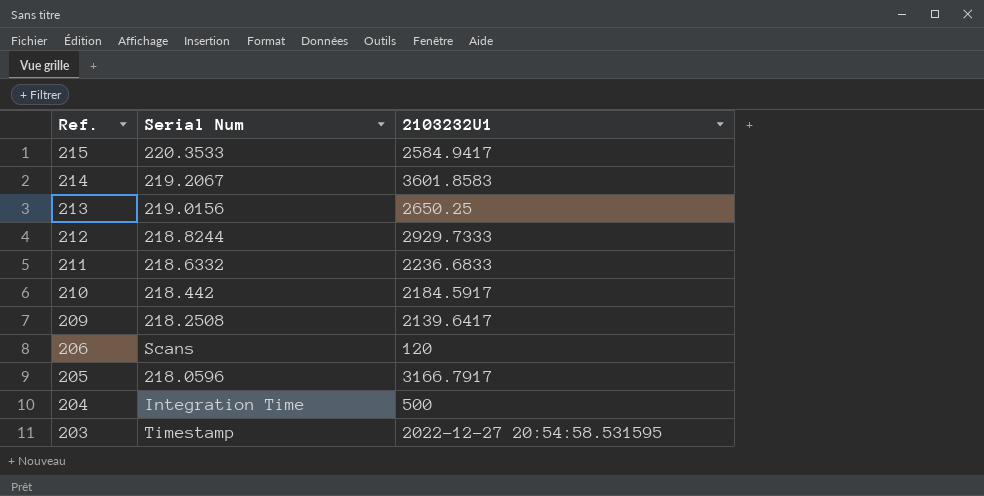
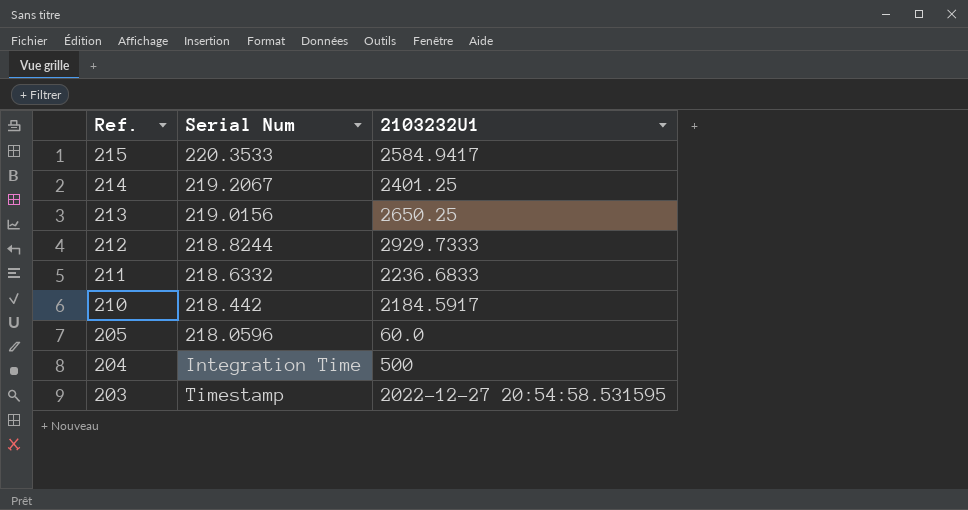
row 209: 218.2508 | 2139.6417 -> none
row 206: Scans | 120 -> none
214 | 2103232U1: 3601.8583 -> 2401.25
205 | 2103232U1: 3166.7917 -> 60.0

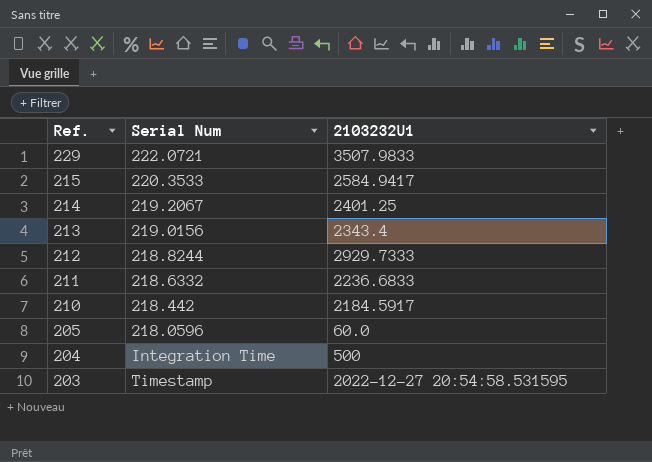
row 229: none -> 222.0721 | 3507.9833
213 | 2103232U1: 2650.25 -> 2343.4

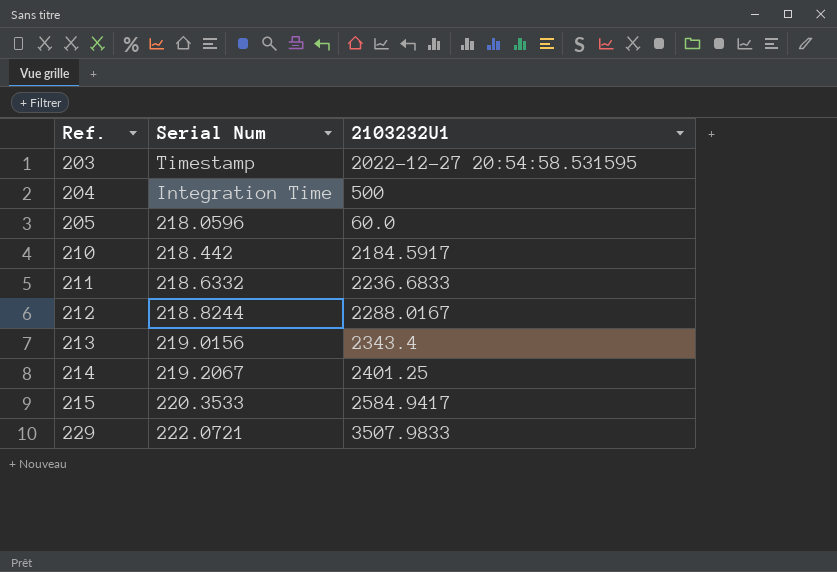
row order: Ref. descending -> Ref. ascending
212 | 2103232U1: 2929.7333 -> 2288.0167

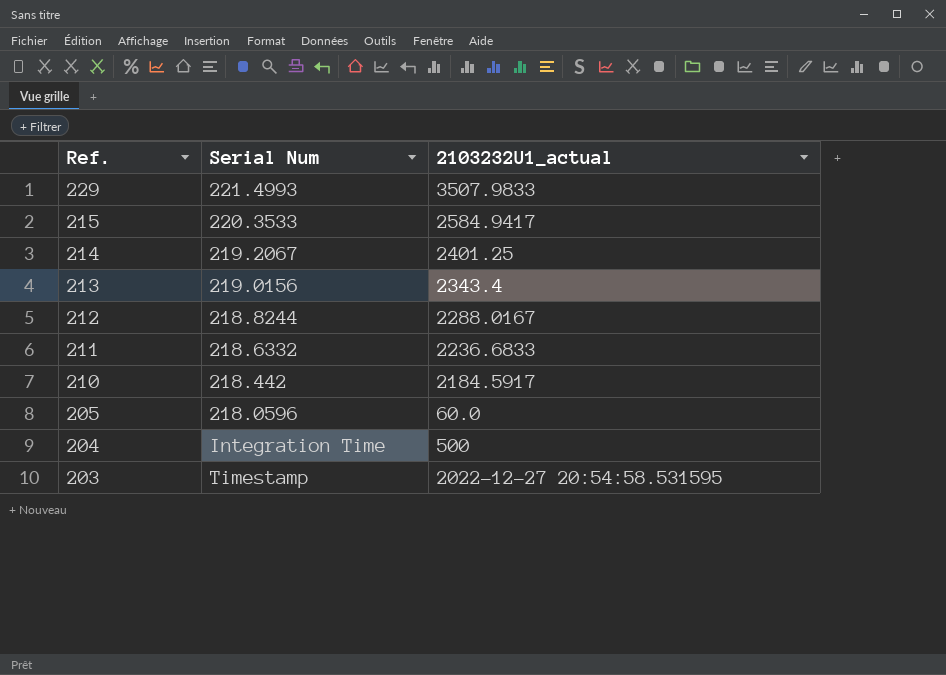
row order: Ref. ascending -> Ref. descending
column name: 2103232U1 -> 2103232U1_actual
229 | Serial Num: 222.0721 -> 221.4993

